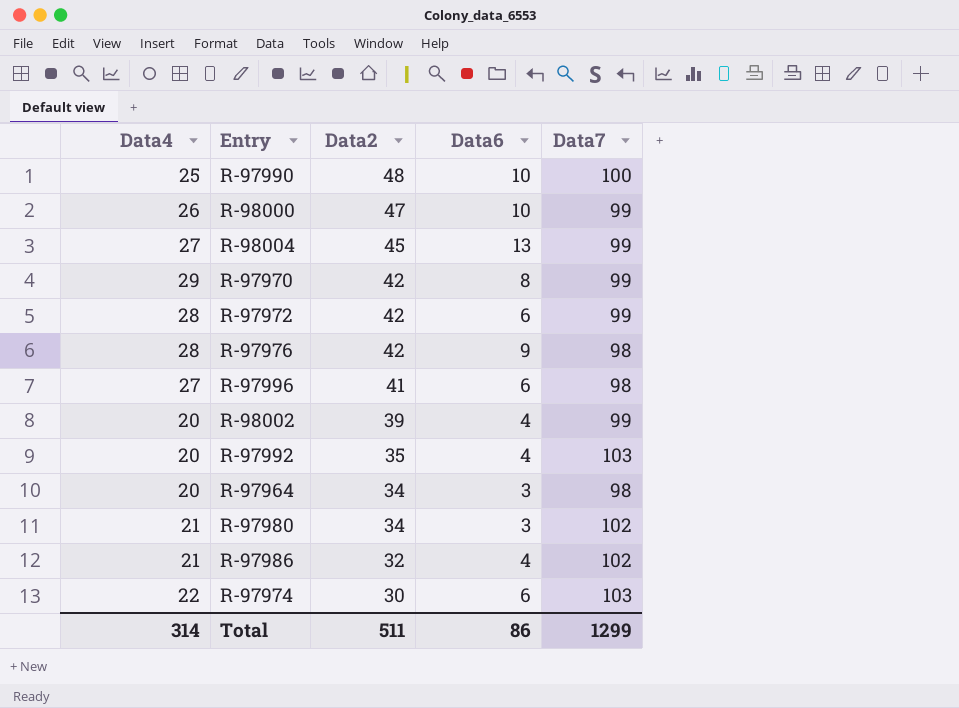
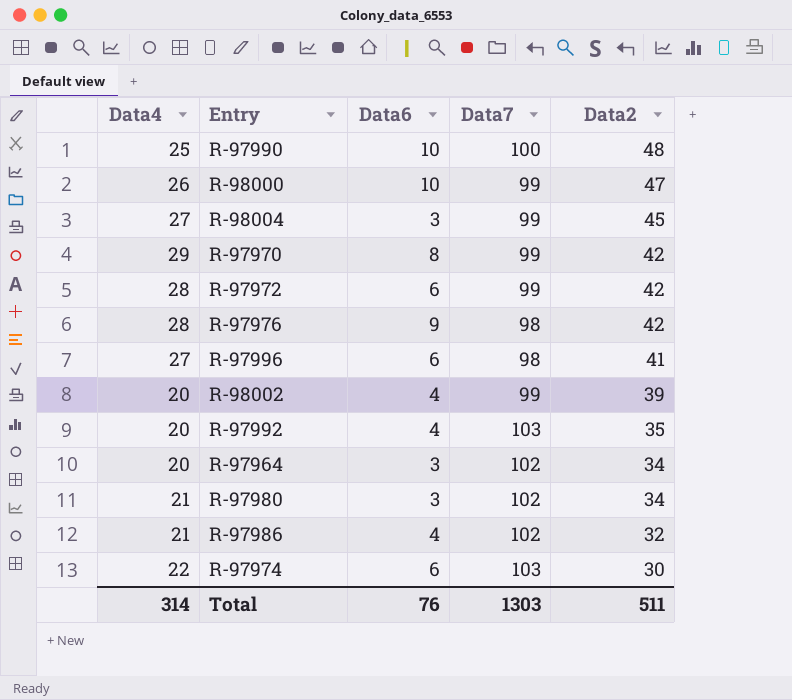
column Data2 | position: 3 -> 5
R-98004 | Data6: 13 -> 3
R-97964 | Data7: 98 -> 102
Total | Data6: 86 -> 76
Total | Data7: 1299 -> 1303

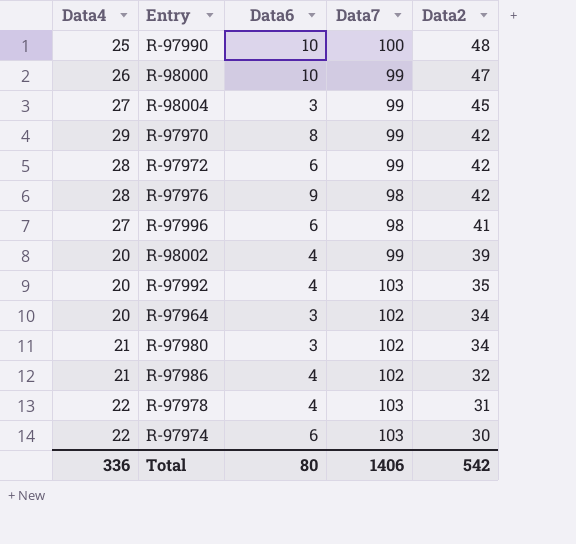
row R-97978: none -> 22 | 4 | 103 | 31
Total | Data4: 314 -> 336
Total | Data6: 76 -> 80
Total | Data7: 1303 -> 1406
Total | Data2: 511 -> 542

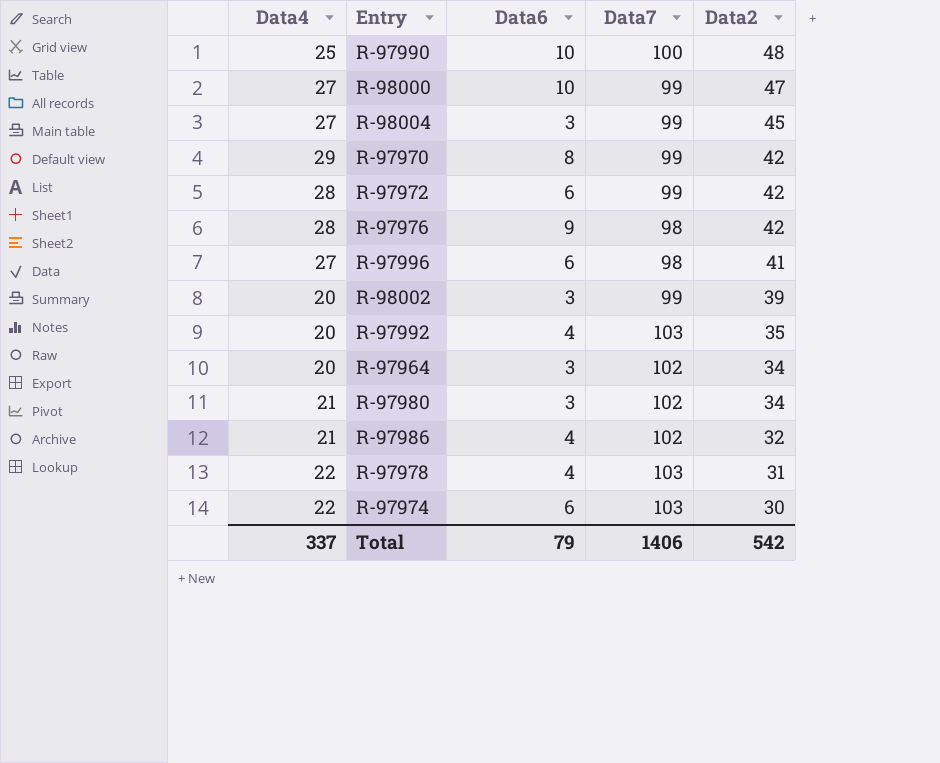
R-98000 | Data4: 26 -> 27
R-98002 | Data6: 4 -> 3
Total | Data4: 336 -> 337
Total | Data6: 80 -> 79

